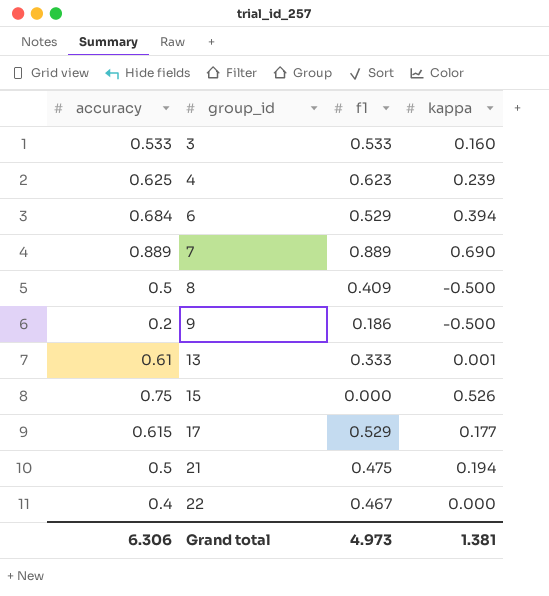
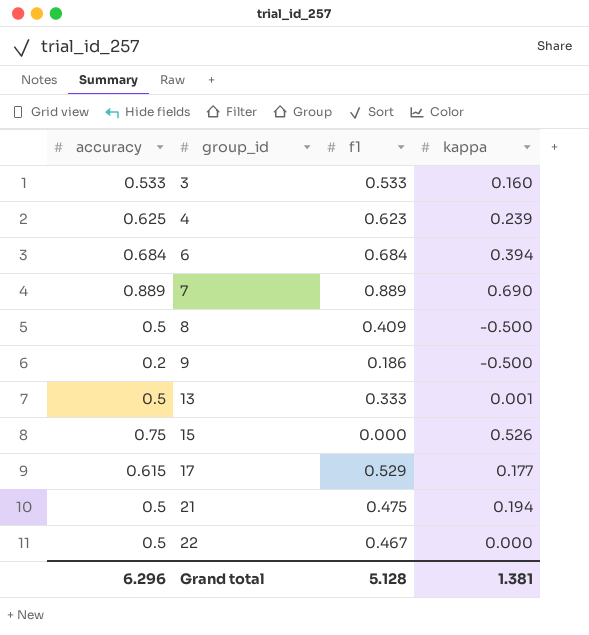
6 | f1: 0.529 -> 0.684
13 | accuracy: 0.61 -> 0.5
22 | accuracy: 0.4 -> 0.5
Grand total | accuracy: 6.306 -> 6.296
Grand total | f1: 4.973 -> 5.128

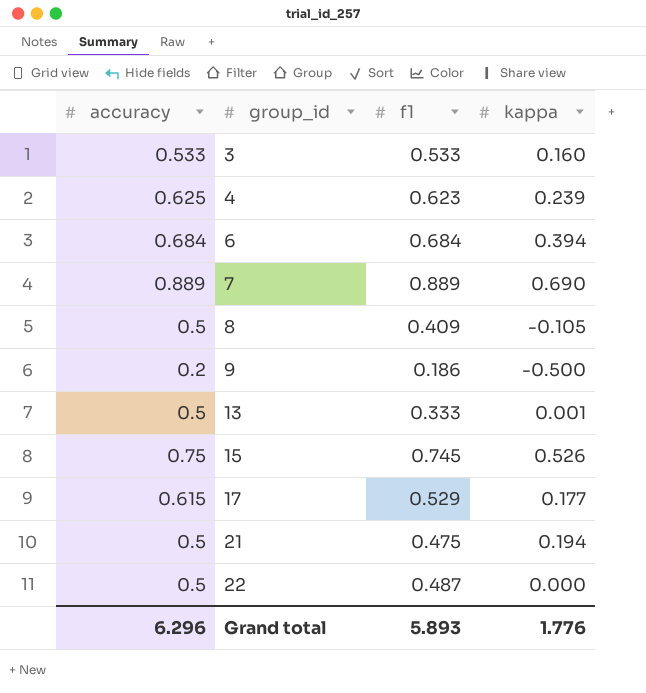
8 | kappa: -0.500 -> -0.105
15 | f1: 0.000 -> 0.745
22 | f1: 0.467 -> 0.487
Grand total | f1: 5.128 -> 5.893
Grand total | kappa: 1.381 -> 1.776

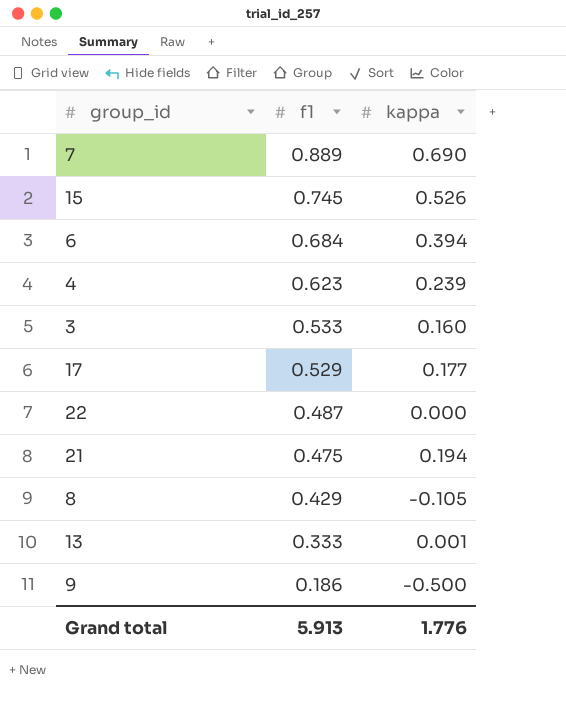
row order: group_id ascending -> f1 descending
column accuracy | position: 1 -> none
8 | f1: 0.409 -> 0.429
Grand total | f1: 5.893 -> 5.913

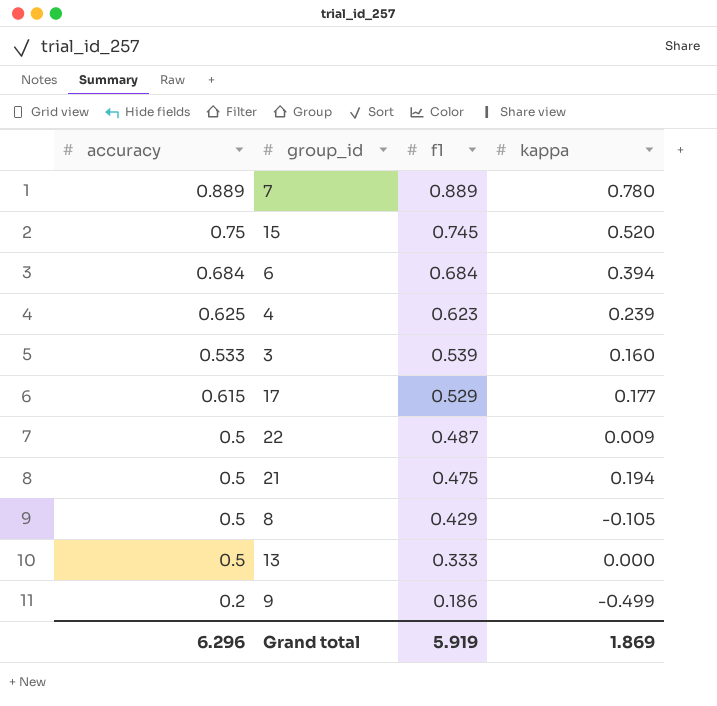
column accuracy | position: none -> 1
7 | kappa: 0.690 -> 0.780
15 | kappa: 0.526 -> 0.520
3 | f1: 0.533 -> 0.539
22 | kappa: 0.000 -> 0.009
13 | kappa: 0.001 -> 0.000
9 | kappa: -0.500 -> -0.499
Grand total | f1: 5.913 -> 5.919
Grand total | kappa: 1.776 -> 1.869

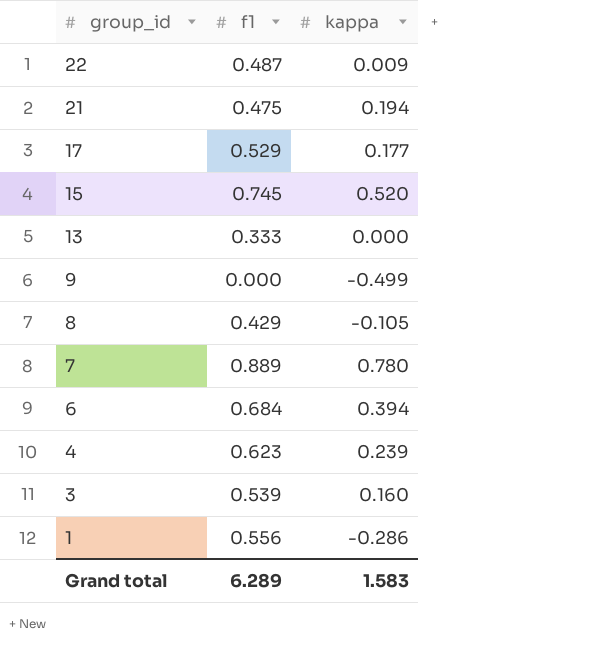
row order: f1 descending -> group_id descending
column accuracy | position: 1 -> none
9 | f1: 0.186 -> 0.000
row 1: none -> 0.556 | -0.286
Grand total | f1: 5.919 -> 6.289
Grand total | kappa: 1.869 -> 1.583

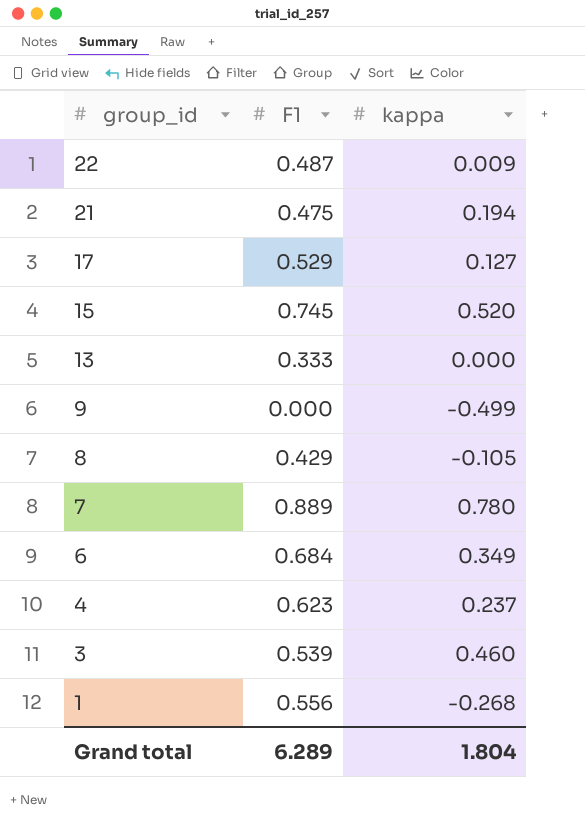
column name: f1 -> F1
17 | kappa: 0.177 -> 0.127
6 | kappa: 0.394 -> 0.349
4 | kappa: 0.239 -> 0.237
3 | kappa: 0.160 -> 0.460
1 | kappa: -0.286 -> -0.268
Grand total | kappa: 1.583 -> 1.804

